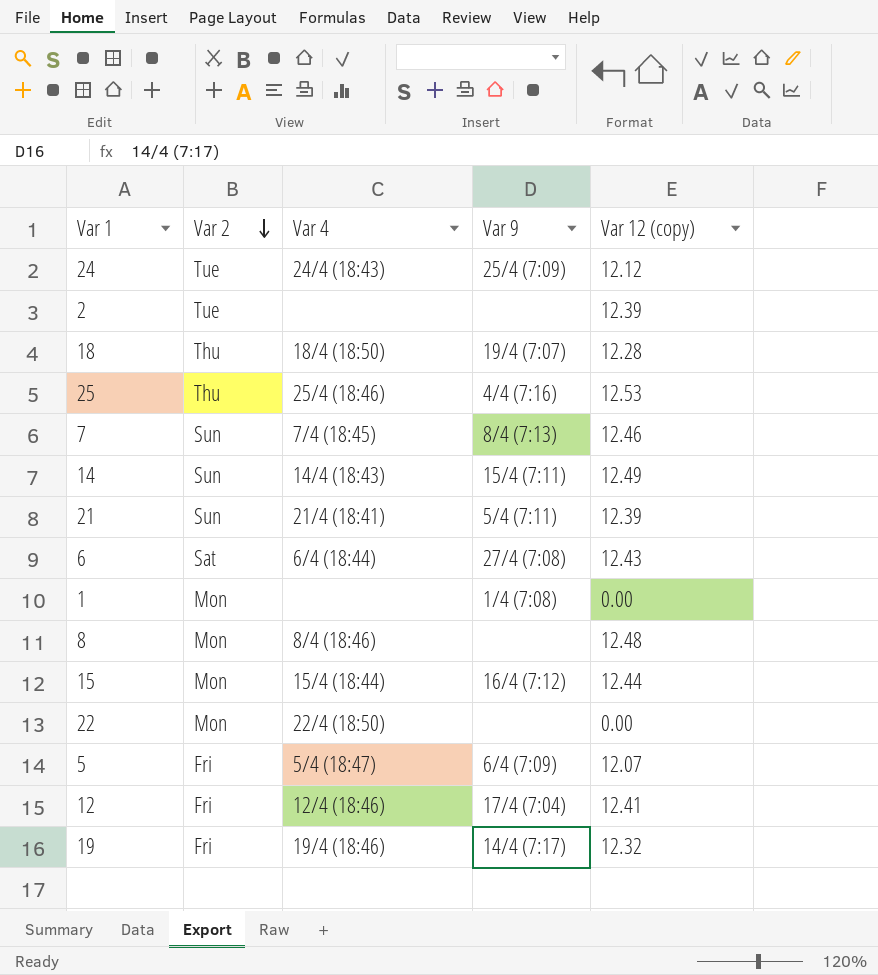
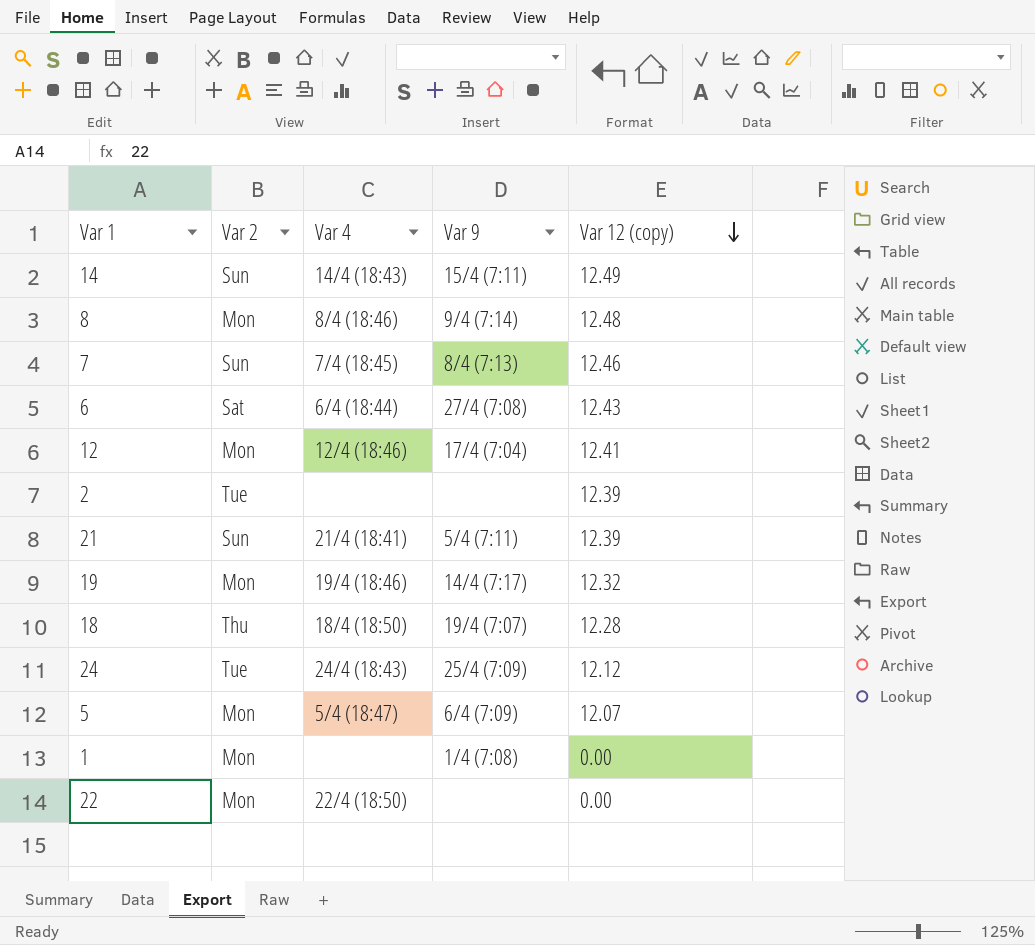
row order: Var 2 descending -> Var 12 (copy) descending
row 25: Thu | 25/4 (18:46) | 4/4 (7:16) | 12.53 -> none
row 15: Mon | 15/4 (18:44) | 16/4 (7:12) | 12.44 -> none
8 | Var 9: none -> 9/4 (7:14)
12 | Var 2: Fri -> Mon
19 | Var 2: Fri -> Mon
5 | Var 2: Fri -> Mon

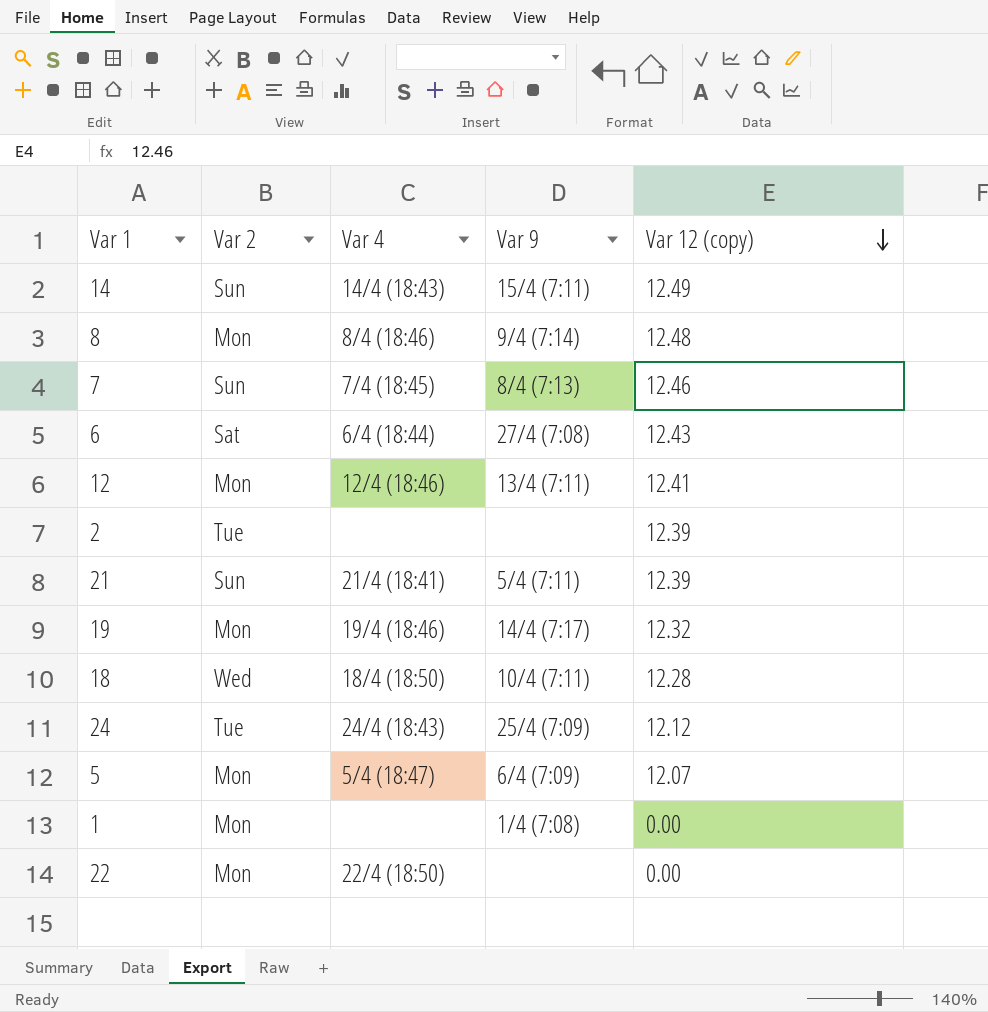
12 | Var 9: 17/4 (7:04) -> 13/4 (7:11)
18 | Var 2: Thu -> Wed
18 | Var 9: 19/4 (7:07) -> 10/4 (7:11)

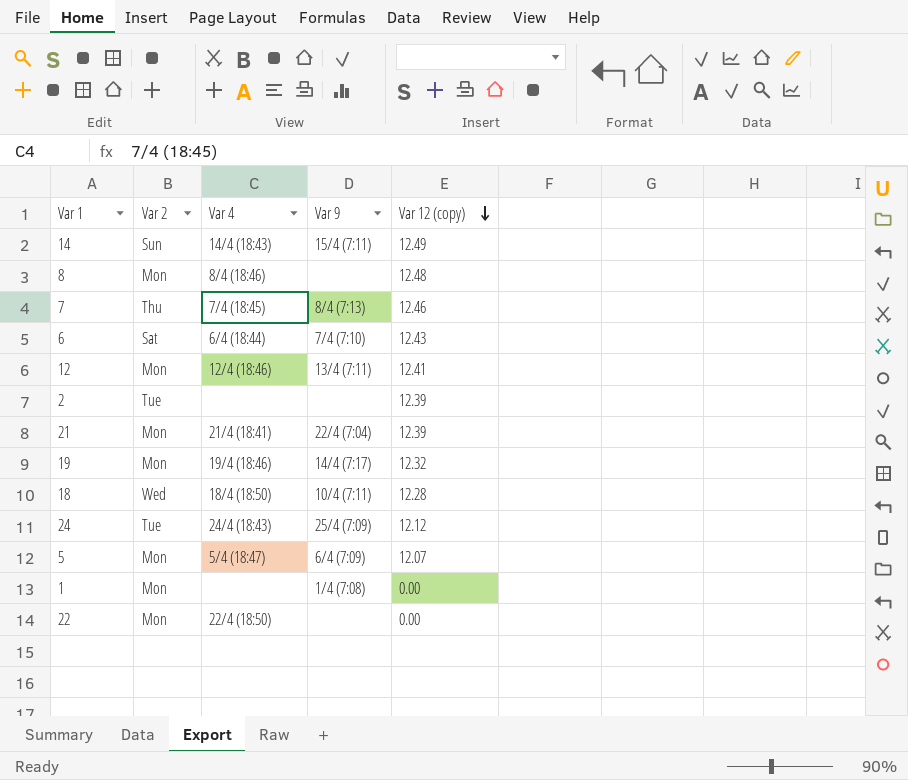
8 | Var 9: 9/4 (7:14) -> none
7 | Var 2: Sun -> Thu
6 | Var 9: 27/4 (7:08) -> 7/4 (7:10)
21 | Var 2: Sun -> Mon
21 | Var 9: 5/4 (7:11) -> 22/4 (7:04)

